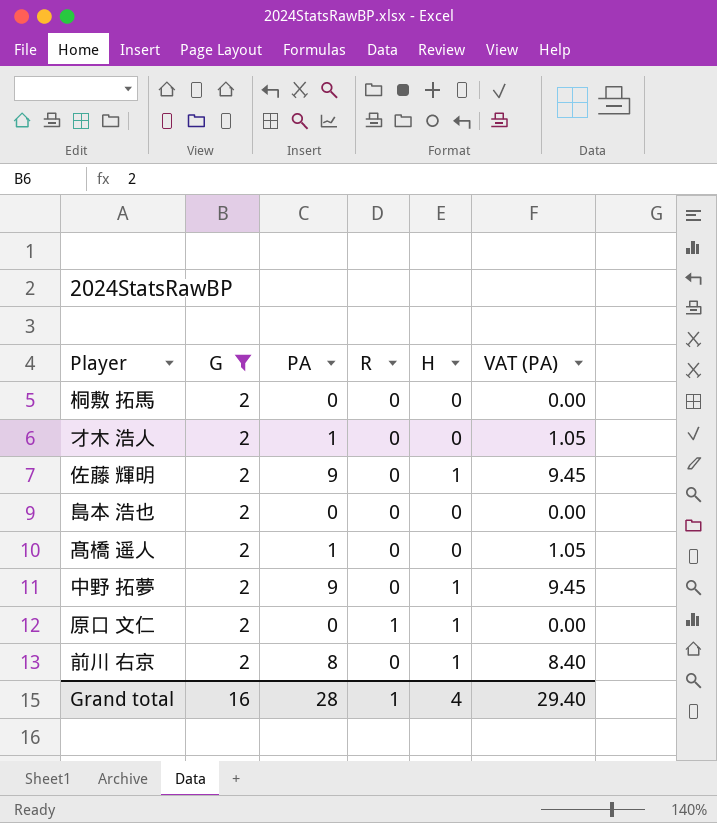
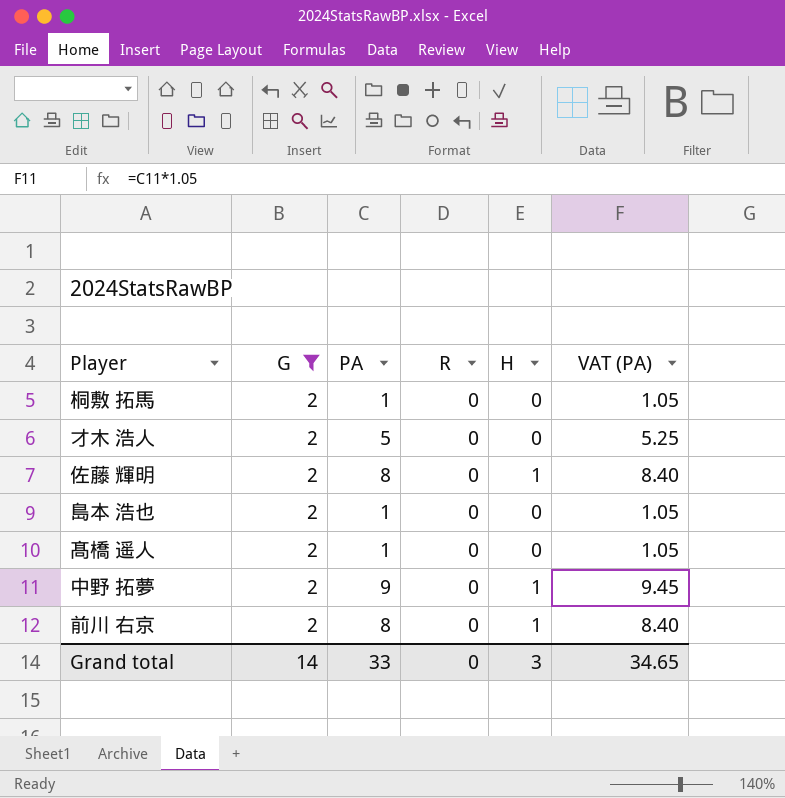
row 原口 文仁: 2 | 0 | 1 | 1 | 0.00 -> none
桐敷 拓馬 | PA: 0 -> 1
桐敷 拓馬 | VAT (PA): 0.00 -> 1.05
才木 浩人 | PA: 1 -> 5
才木 浩人 | VAT (PA): 1.05 -> 5.25
佐藤 輝明 | PA: 9 -> 8
佐藤 輝明 | VAT (PA): 9.45 -> 8.40
島本 浩也 | PA: 0 -> 1
島本 浩也 | VAT (PA): 0.00 -> 1.05
Grand total | G: 16 -> 14
Grand total | PA: 28 -> 33
Grand total | R: 1 -> 0
Grand total | H: 4 -> 3
Grand total | VAT (PA): 29.40 -> 34.65

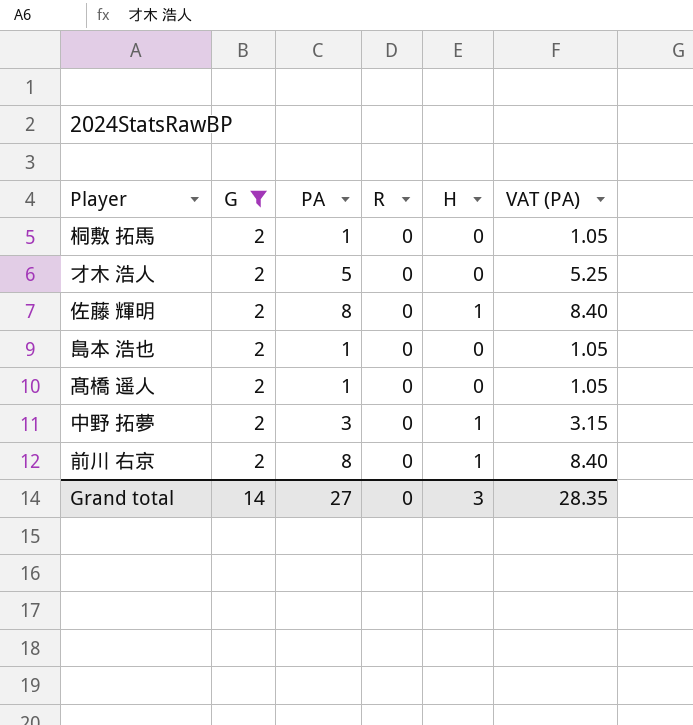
中野 拓夢 | PA: 9 -> 3
中野 拓夢 | VAT (PA): 9.45 -> 3.15
Grand total | PA: 33 -> 27
Grand total | VAT (PA): 34.65 -> 28.35

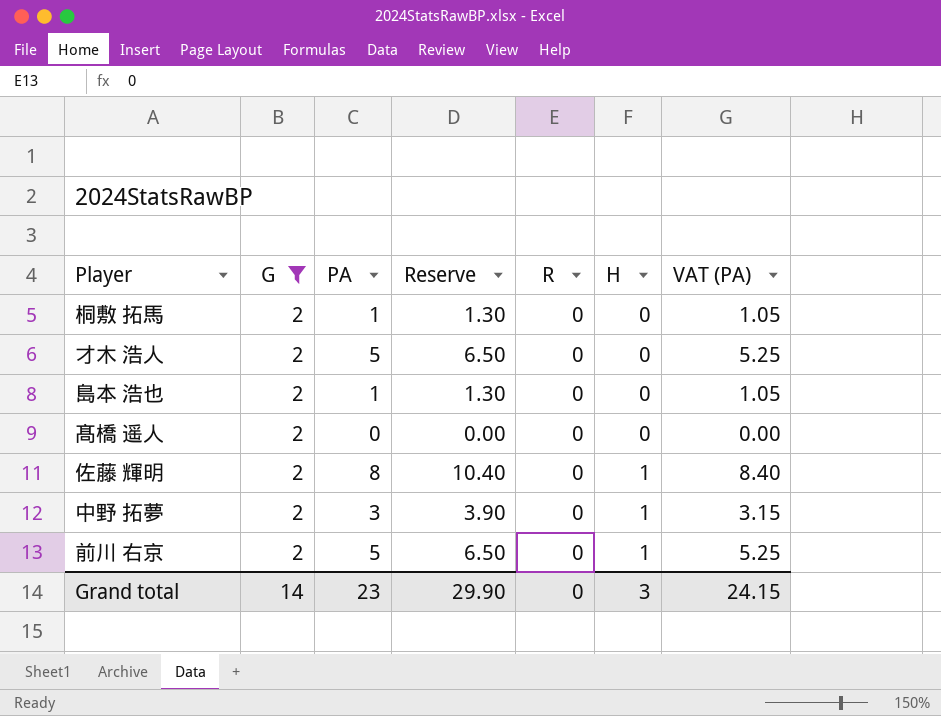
row order: none -> H ascending
column Reserve | formula: none -> [PA] * 1.3
髙橋 遥人 | PA: 1 -> 0
髙橋 遥人 | VAT (PA): 1.05 -> 0.00
前川 右京 | PA: 8 -> 5
前川 右京 | VAT (PA): 8.40 -> 5.25
Grand total | PA: 27 -> 23
Grand total | VAT (PA): 28.35 -> 24.15

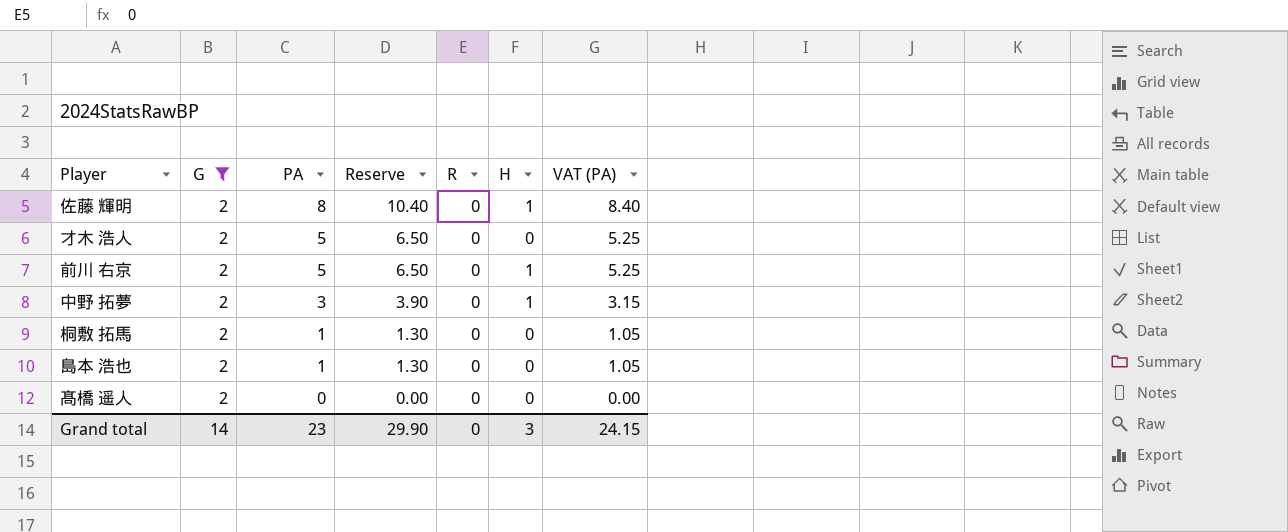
row order: H ascending -> PA descending

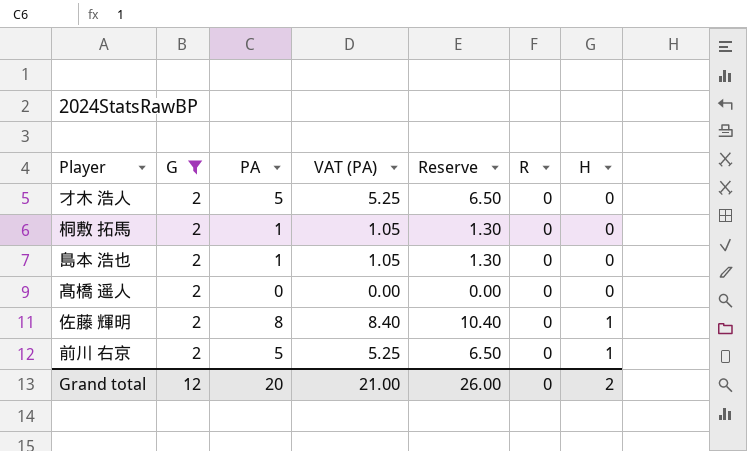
row order: PA descending -> H ascending
column VAT (PA) | position: 7 -> 4
row 中野 拓夢: 2 | 3 | 3.90 | 0 | 1 | 3.15 -> none
Grand total | G: 14 -> 12
Grand total | PA: 23 -> 20
Grand total | VAT (PA): 24.15 -> 21.00
Grand total | Reserve: 29.90 -> 26.00
Grand total | H: 3 -> 2

